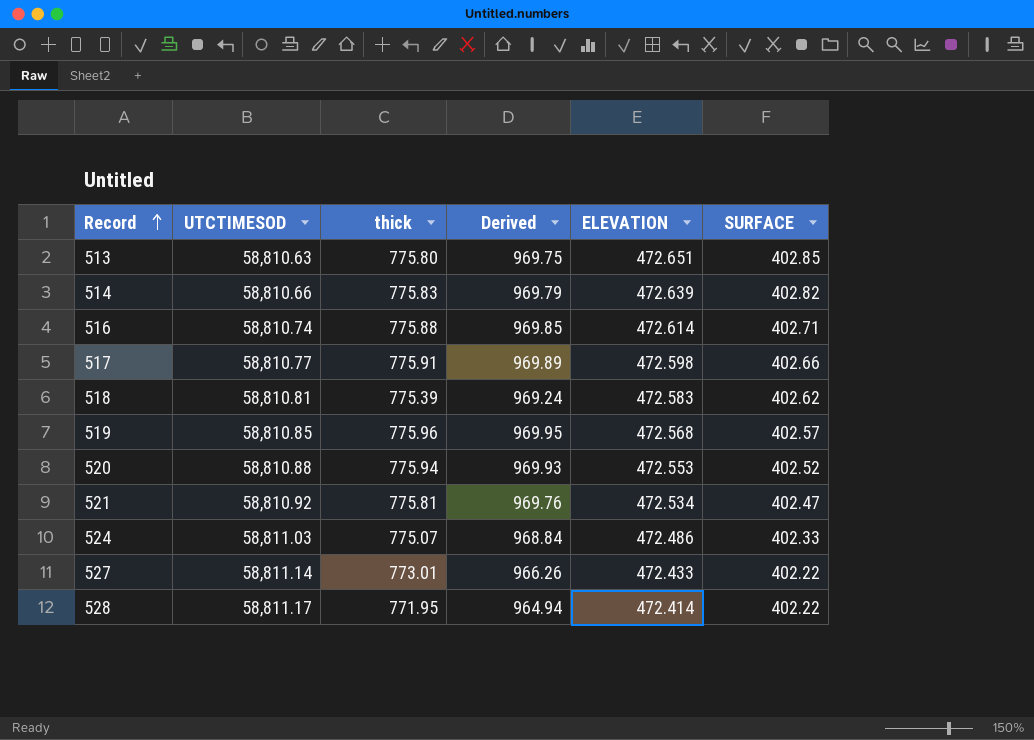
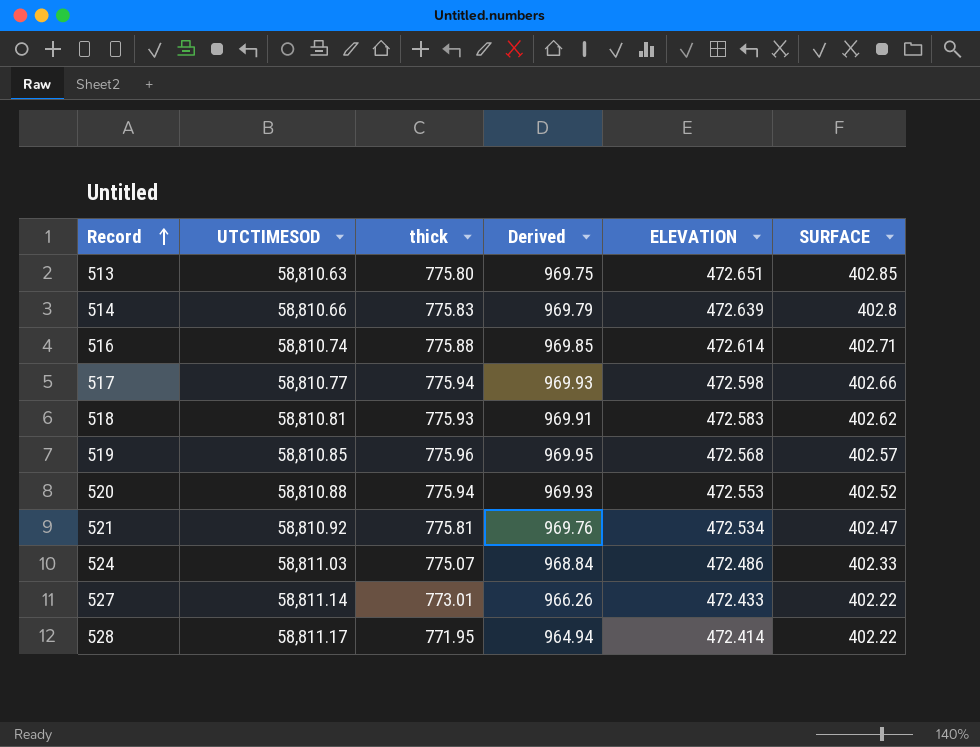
514 | SURFACE: 402.82 -> 402.8
517 | thick: 775.91 -> 775.94
517 | Derived: 969.89 -> 969.93
518 | thick: 775.39 -> 775.93
518 | Derived: 969.24 -> 969.91

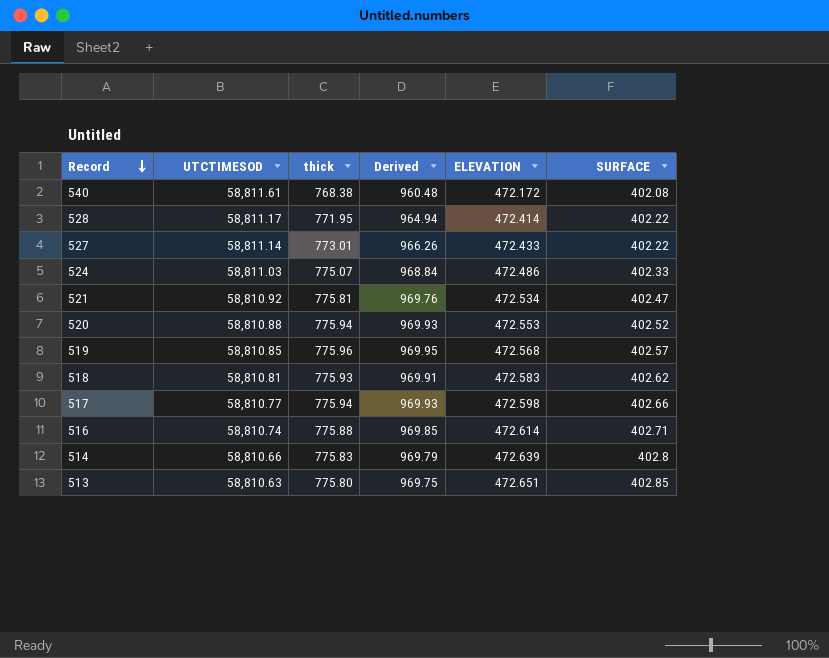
row order: Record ascending -> Record descending
row 540: none -> 58,811.61 | 768.38 | 960.48 | 472.172 | 402.08

